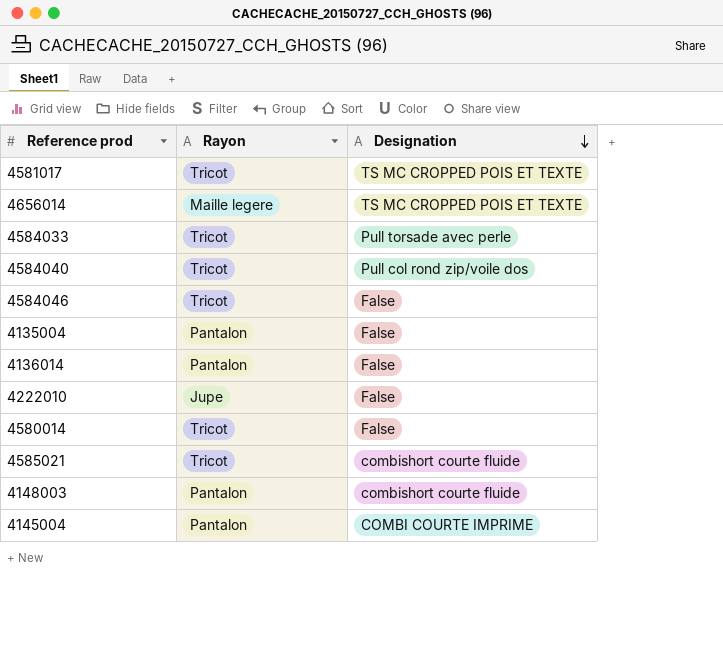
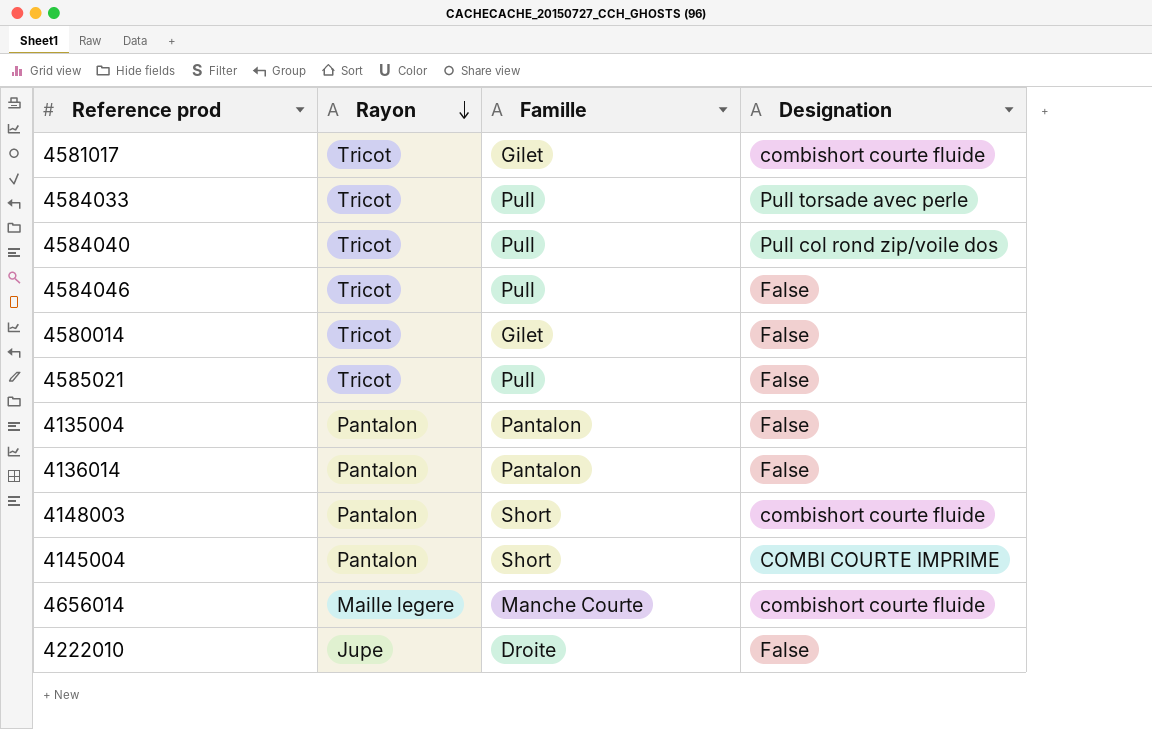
row order: Designation descending -> Rayon descending
column Famille | position: none -> 3
4581017 | Designation: TS MC CROPPED POIS ET TEXTE -> combishort courte fluide
4585021 | Designation: combishort courte fluide -> False
4656014 | Designation: TS MC CROPPED POIS ET TEXTE -> combishort courte fluide

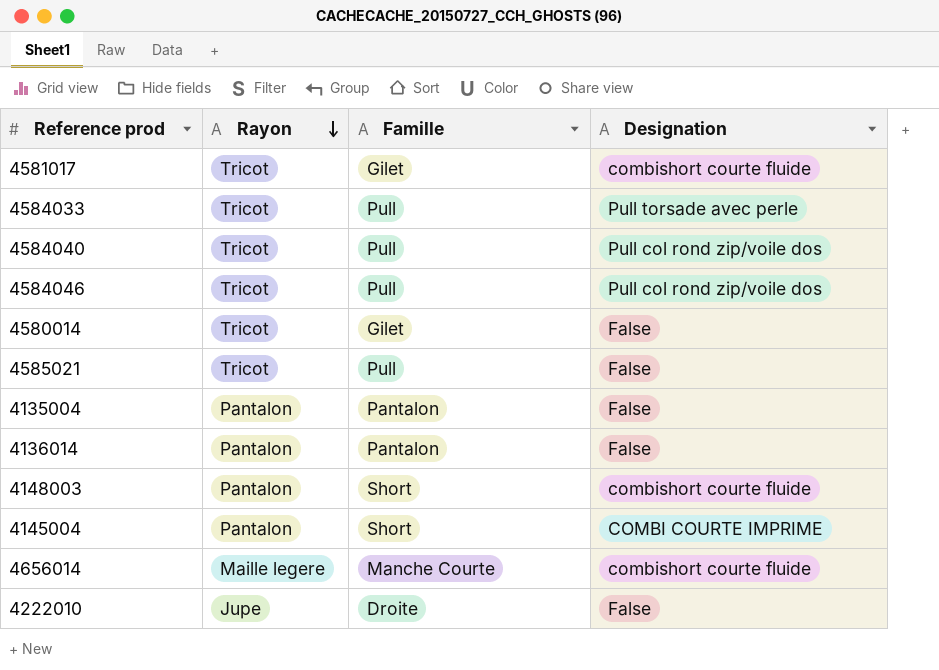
4584046 | Designation: False -> Pull col rond zip/voile dos

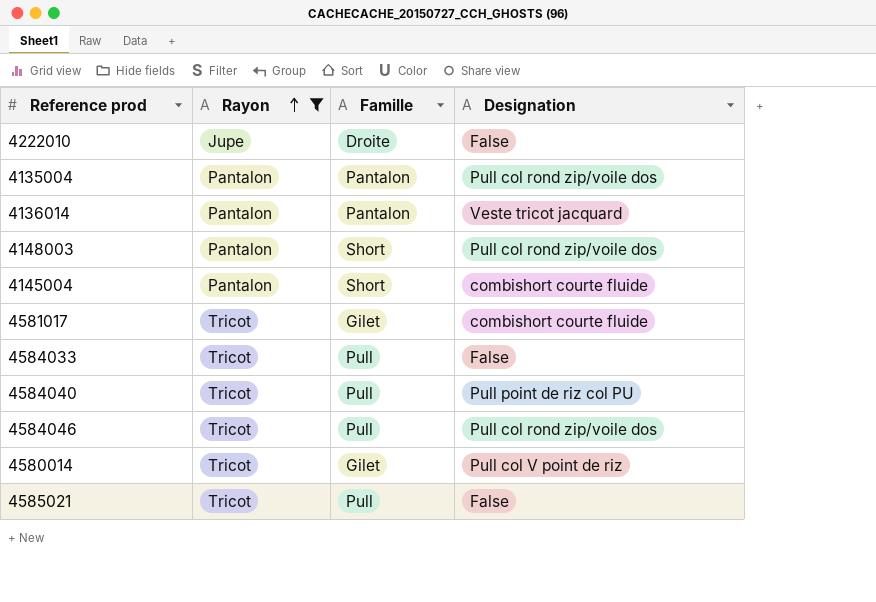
filter: none -> Rayon != Maille legere
row order: Rayon descending -> Rayon ascending
4135004 | Designation: False -> Pull col rond zip/voile dos
4136014 | Designation: False -> Veste tricot jacquard
4148003 | Designation: combishort courte fluide -> Pull col rond zip/voile dos
4145004 | Designation: COMBI COURTE IMPRIME -> combishort courte fluide
4584033 | Designation: Pull torsade avec perle -> False
4584040 | Designation: Pull col rond zip/voile dos -> Pull point de riz col PU
4580014 | Designation: False -> Pull col V point de riz

